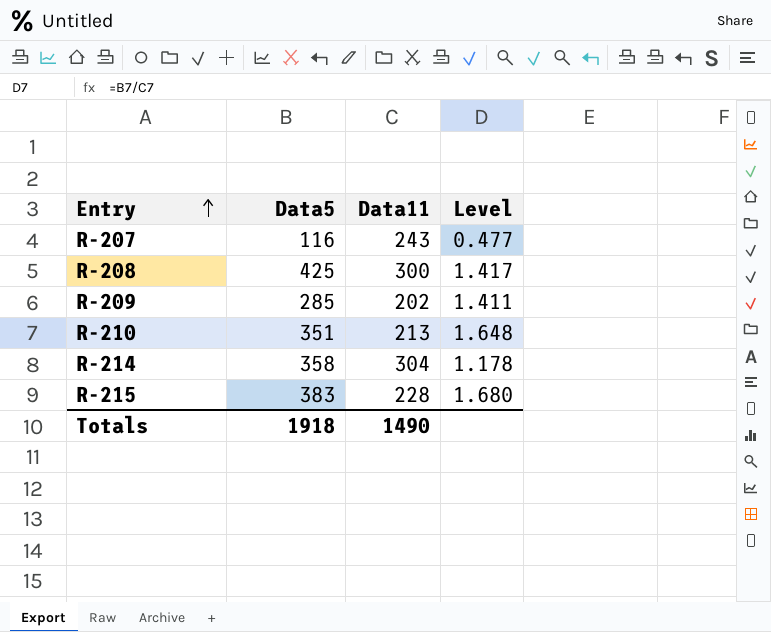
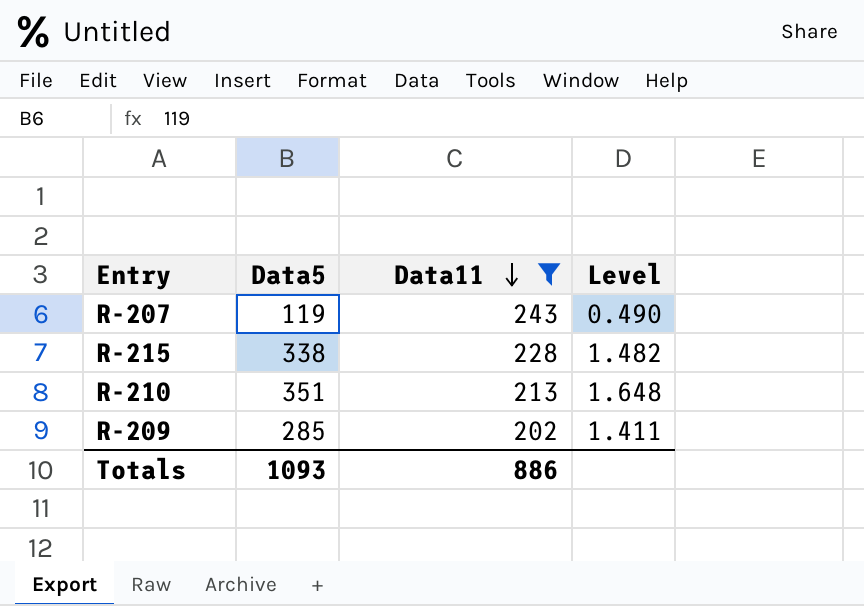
filter: none -> Data11 <= 243
row order: Entry ascending -> Data11 descending
R-207 | Data5: 116 -> 119
R-207 | Level: 0.477 -> 0.490
R-215 | Data5: 383 -> 338
R-215 | Level: 1.680 -> 1.482
Totals | Data5: 1918 -> 1093
Totals | Data11: 1490 -> 886

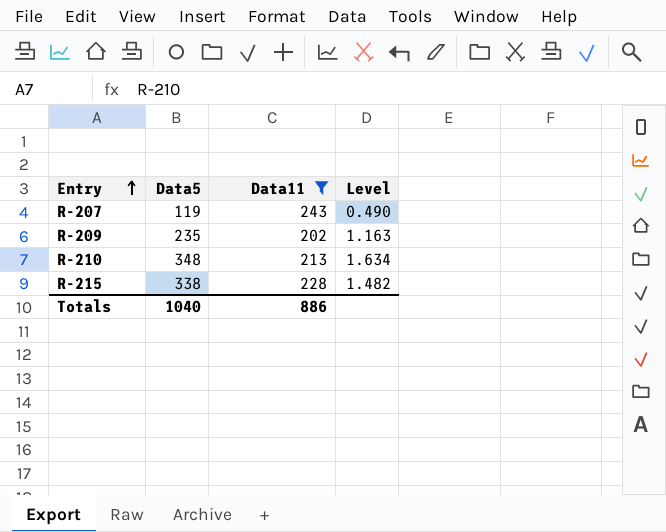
row order: Data11 descending -> Entry ascending
R-209 | Data5: 285 -> 235
R-209 | Level: 1.411 -> 1.163
R-210 | Data5: 351 -> 348
R-210 | Level: 1.648 -> 1.634
Totals | Data5: 1093 -> 1040

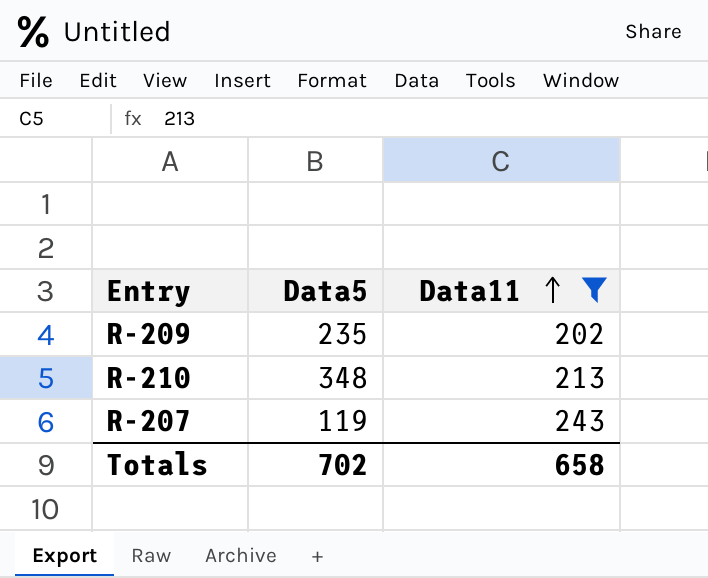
row order: Entry ascending -> Data11 ascending
column Level | formula: [Data5] / [Data11] -> none
row R-215: 338 | 228 | 1.482 -> none
Totals | Data5: 1040 -> 702
Totals | Data11: 886 -> 658

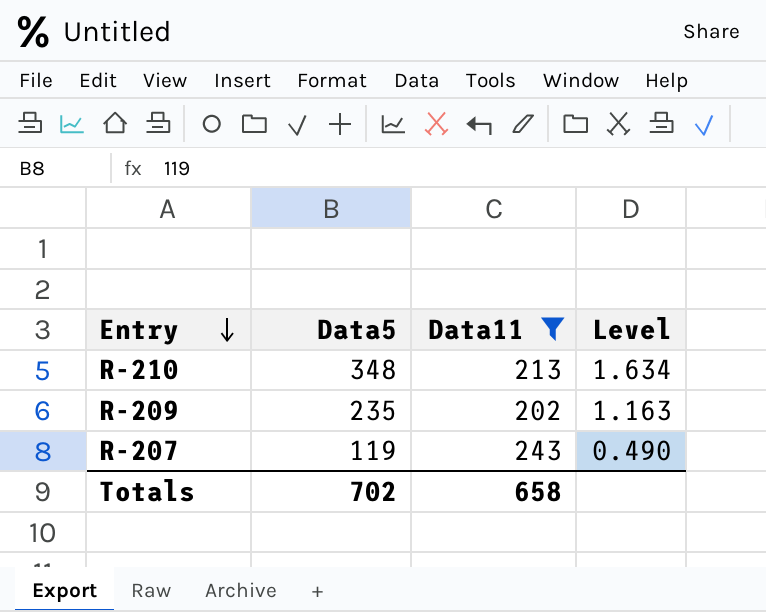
row order: Data11 ascending -> Entry descending
column Level | formula: none -> [Data5] / [Data11]

